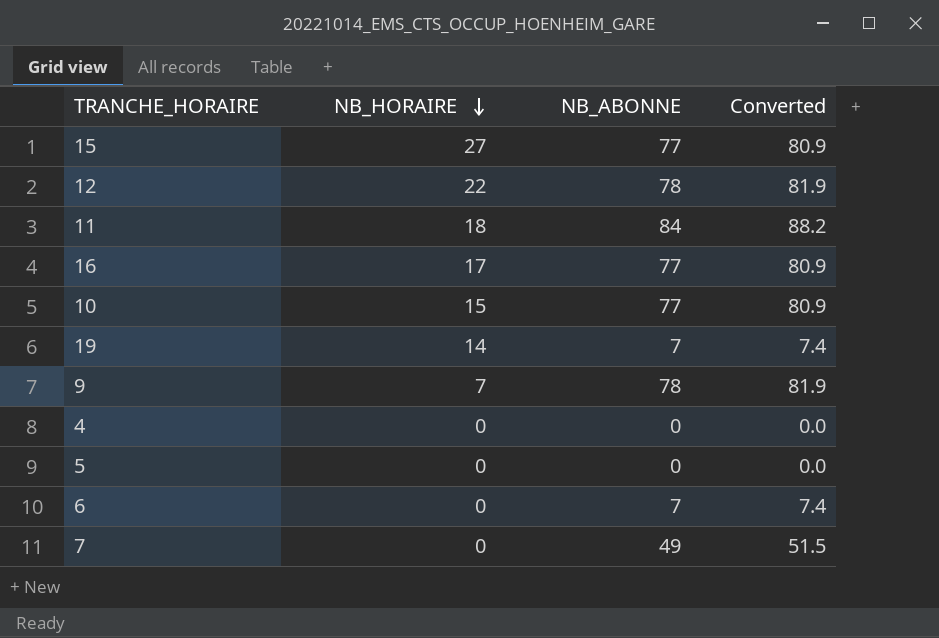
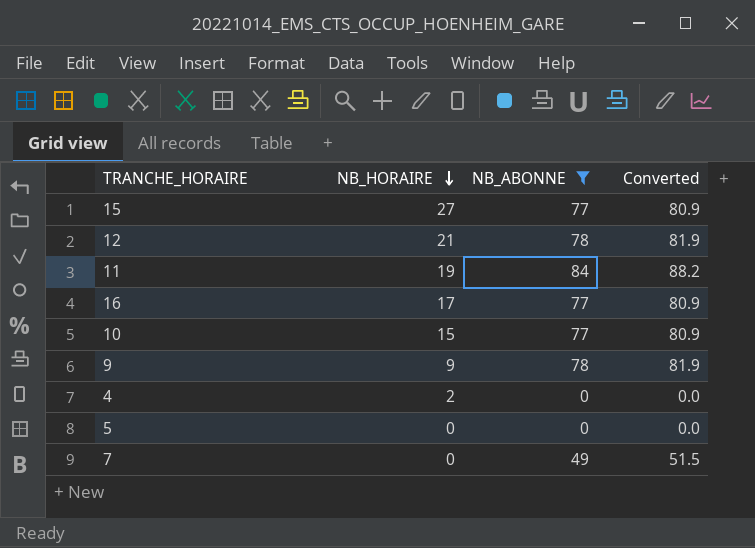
filter: none -> NB_ABONNE != 7
12 | NB_HORAIRE: 22 -> 21
11 | NB_HORAIRE: 18 -> 19
9 | NB_HORAIRE: 7 -> 9
4 | NB_HORAIRE: 0 -> 2

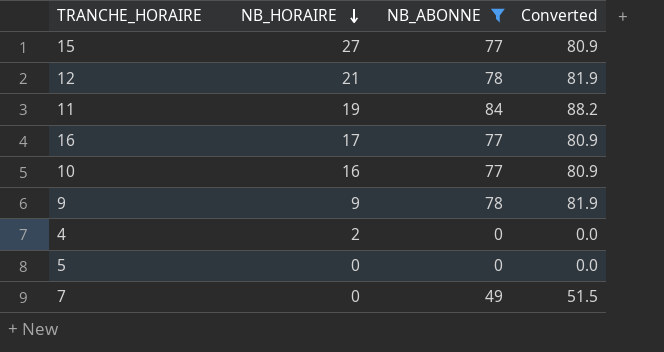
10 | NB_HORAIRE: 15 -> 16

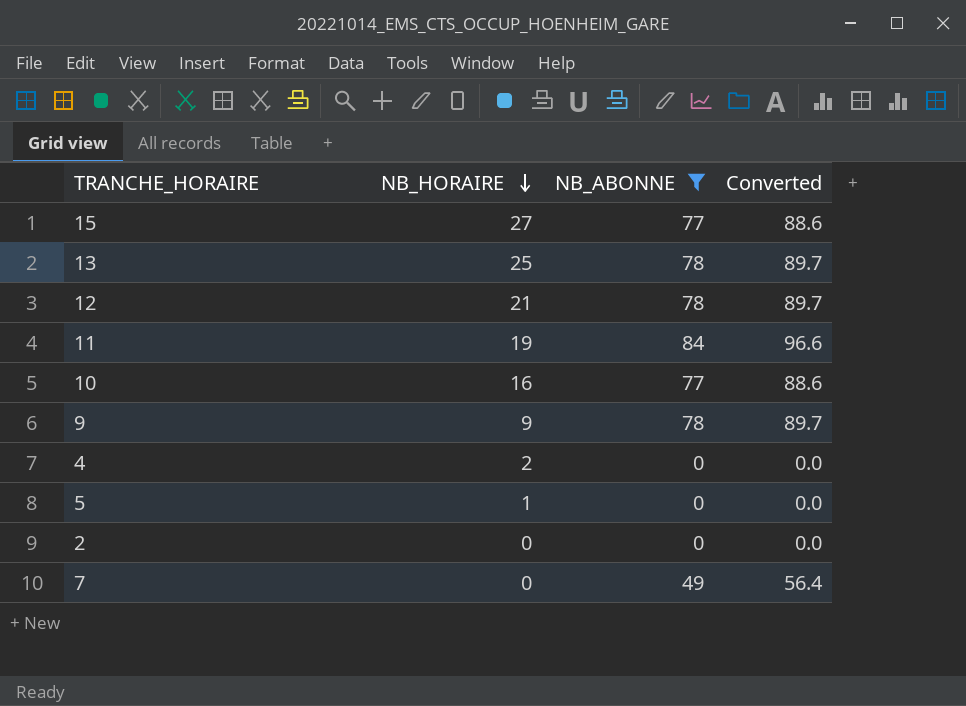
column Converted | formula: [NB_ABONNE] * 1.05 -> [NB_ABONNE] * 1.15
row 16: 17 | 77 | 80.9 -> none
row 13: none -> 25 | 78 | 89.7
5 | NB_HORAIRE: 0 -> 1
row 2: none -> 0 | 0 | 0.0

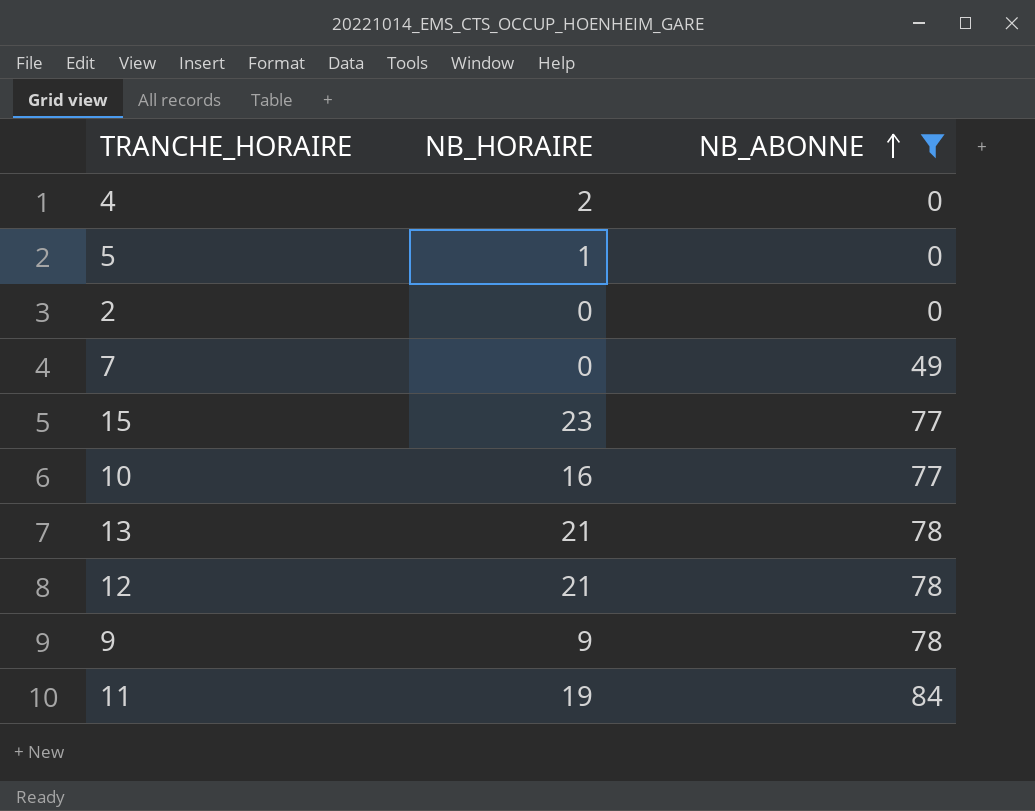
row order: NB_HORAIRE descending -> NB_ABONNE ascending
column Converted | formula: [NB_ABONNE] * 1.15 -> none
15 | NB_HORAIRE: 27 -> 23
13 | NB_HORAIRE: 25 -> 21

